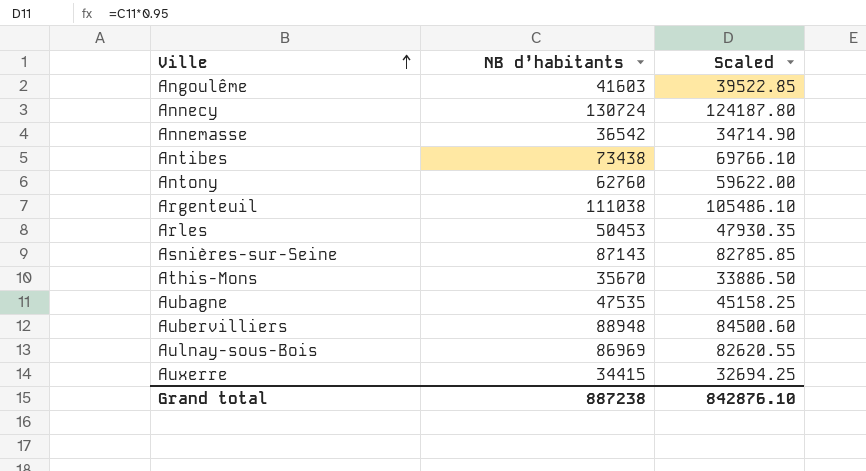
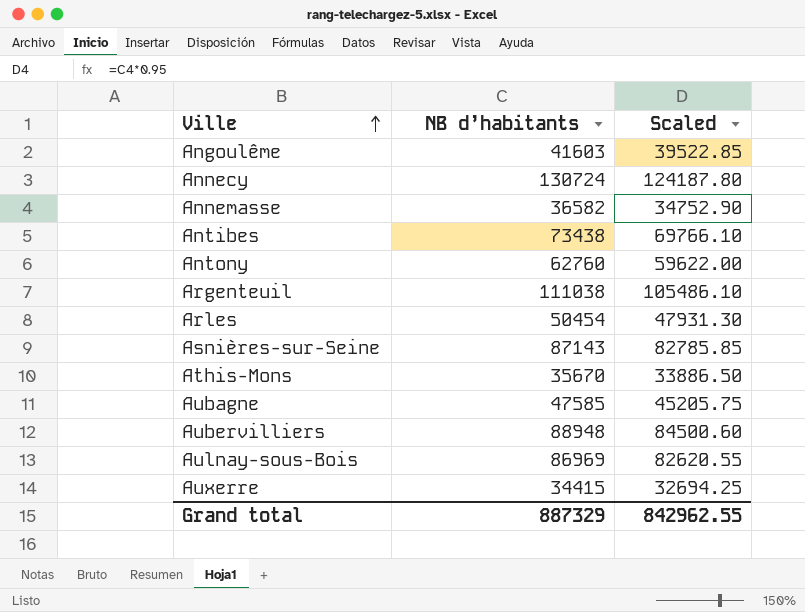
Annemasse | NB d’habitants: 36542 -> 36582
Annemasse | Scaled: 34714.90 -> 34752.90
Arles | NB d’habitants: 50453 -> 50454
Arles | Scaled: 47930.35 -> 47931.30
Aubagne | NB d’habitants: 47535 -> 47585
Aubagne | Scaled: 45158.25 -> 45205.75
Grand total | NB d’habitants: 887238 -> 887329
Grand total | Scaled: 842876.10 -> 842962.55

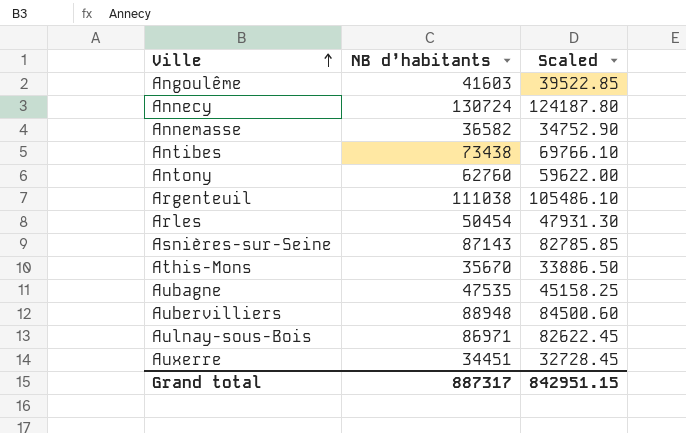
Aubagne | NB d’habitants: 47585 -> 47535
Aubagne | Scaled: 45205.75 -> 45158.25
Aulnay-sous-Bois | NB d’habitants: 86969 -> 86971
Aulnay-sous-Bois | Scaled: 82620.55 -> 82622.45
Auxerre | NB d’habitants: 34415 -> 34451
Auxerre | Scaled: 32694.25 -> 32728.45
Grand total | NB d’habitants: 887329 -> 887317
Grand total | Scaled: 842962.55 -> 842951.15

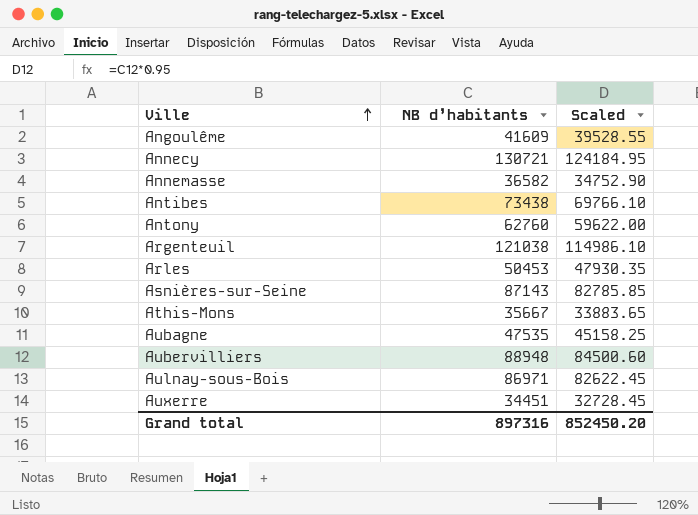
Angoulême | NB d’habitants: 41603 -> 41609
Angoulême | Scaled: 39522.85 -> 39528.55
Annecy | NB d’habitants: 130724 -> 130721
Annecy | Scaled: 124187.80 -> 124184.95
Argenteuil | NB d’habitants: 111038 -> 121038
Argenteuil | Scaled: 105486.10 -> 114986.10
Arles | NB d’habitants: 50454 -> 50453
Arles | Scaled: 47931.30 -> 47930.35
Athis-Mons | NB d’habitants: 35670 -> 35667
Athis-Mons | Scaled: 33886.50 -> 33883.65
Grand total | NB d’habitants: 887317 -> 897316
Grand total | Scaled: 842951.15 -> 852450.20

